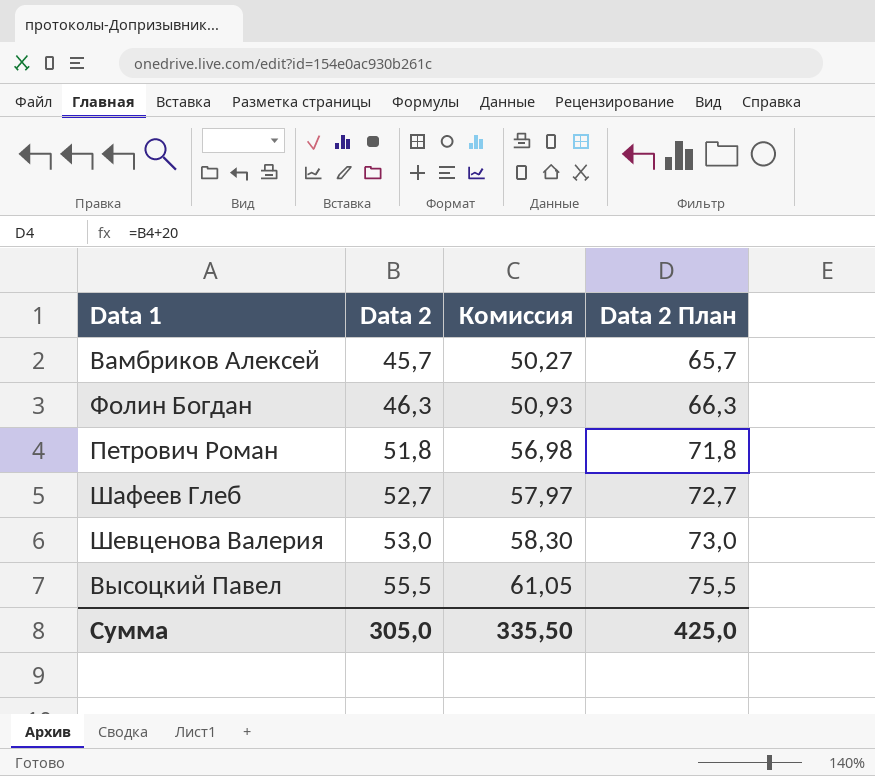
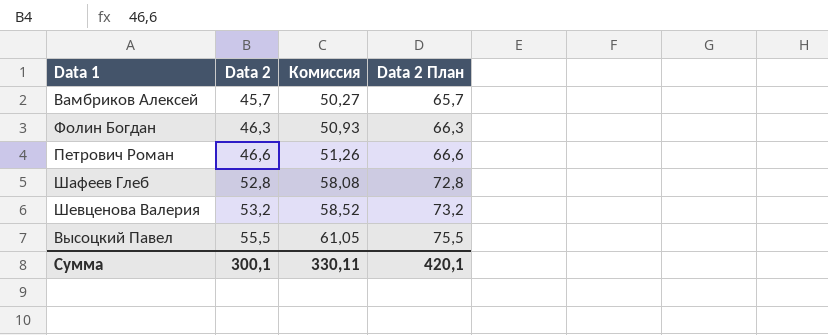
Петрович Роман | Data 2: 51,8 -> 46,6
Петрович Роман | Комиссия: 56,98 -> 51,26
Петрович Роман | Data 2 План: 71,8 -> 66,6
Шафеев Глеб | Data 2: 52,7 -> 52,8
Шафеев Глеб | Комиссия: 57,97 -> 58,08
Шафеев Глеб | Data 2 План: 72,7 -> 72,8
Шевценова Валерия | Data 2: 53,0 -> 53,2
Шевценова Валерия | Комиссия: 58,30 -> 58,52
Шевценова Валерия | Data 2 План: 73,0 -> 73,2
Сумма | Data 2: 305,0 -> 300,1
Сумма | Комиссия: 335,50 -> 330,11
Сумма | Data 2 План: 425,0 -> 420,1

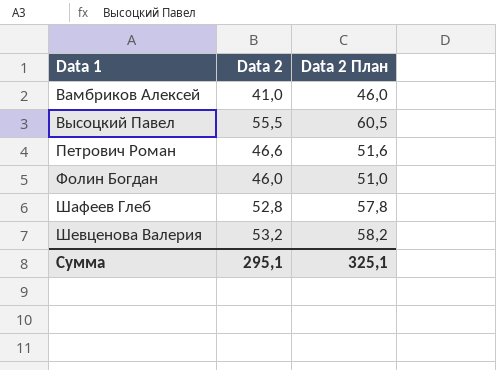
row order: Data 2 ascending -> Data 1 ascending
column Комиссия | formula: [Data 2] * 1,1 -> none
column Data 2 План | formula: [Data 2] + 20 -> [Data 2] + 5
Вамбриков Алексей | Data 2: 45,7 -> 41,0
Фолин Богдан | Data 2: 46,3 -> 46,0
Сумма | Data 2: 300,1 -> 295,1
Сумма | Data 2 План: 420,1 -> 325,1

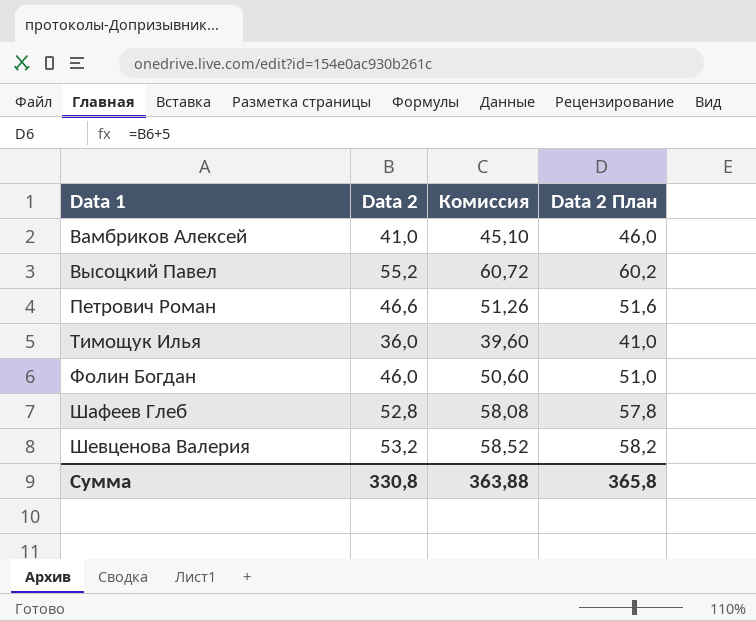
column Комиссия | formula: none -> [Data 2] * 1,1
Высоцкий Павел | Data 2: 55,5 -> 55,2
Высоцкий Павел | Data 2 План: 60,5 -> 60,2
row Тимощук Илья: none -> 36,0 | 39,60 | 41,0
Сумма | Data 2: 295,1 -> 330,8
Сумма | Data 2 План: 325,1 -> 365,8

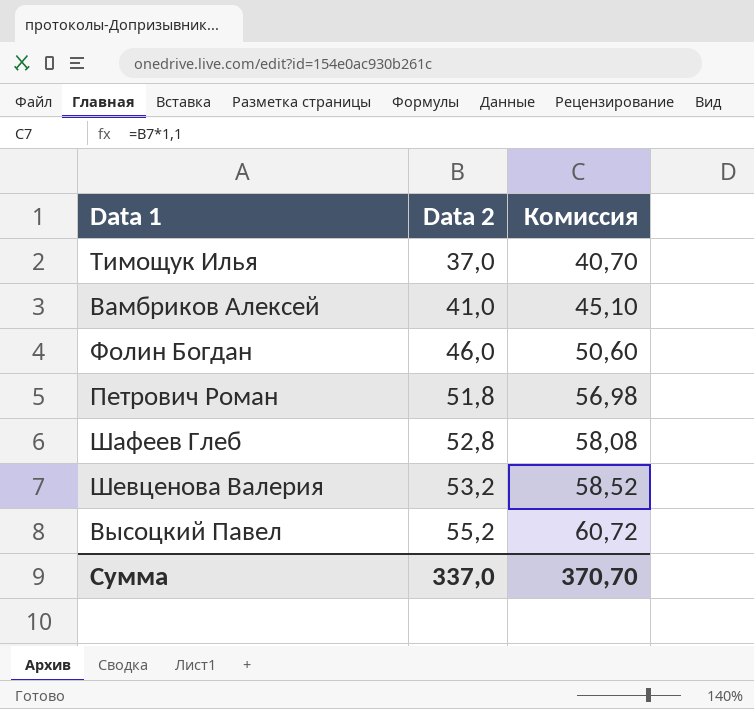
row order: Data 1 ascending -> Data 2 ascending
column Data 2 План | formula: [Data 2] + 5 -> none
Тимощук Илья | Data 2: 36,0 -> 37,0
Тимощук Илья | Комиссия: 39,60 -> 40,70
Петрович Роман | Data 2: 46,6 -> 51,8
Петрович Роман | Комиссия: 51,26 -> 56,98
Сумма | Data 2: 330,8 -> 337,0
Сумма | Комиссия: 363,88 -> 370,70

